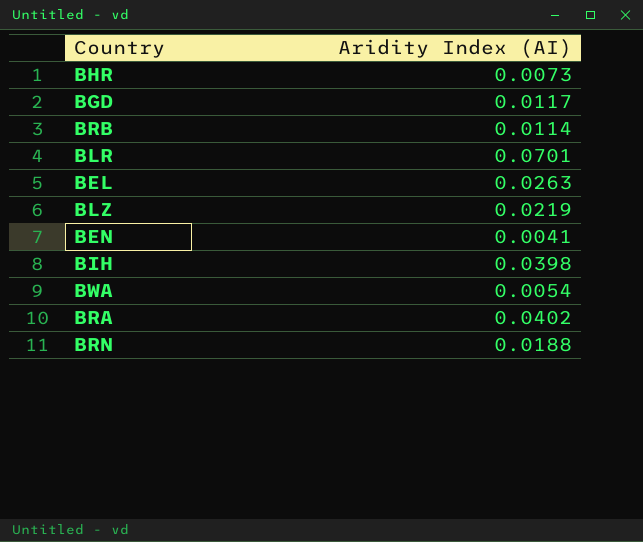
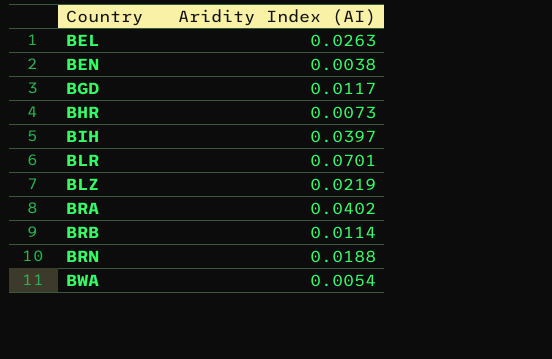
row order: none -> Country ascending
BEN | Aridity Index (AI): 0.0041 -> 0.0038
BIH | Aridity Index (AI): 0.0398 -> 0.0397

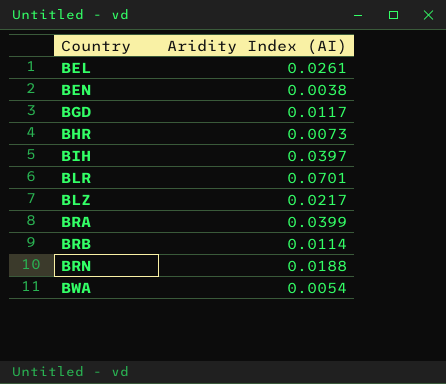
BEL | Aridity Index (AI): 0.0263 -> 0.0261
BLZ | Aridity Index (AI): 0.0219 -> 0.0217
BRA | Aridity Index (AI): 0.0402 -> 0.0399

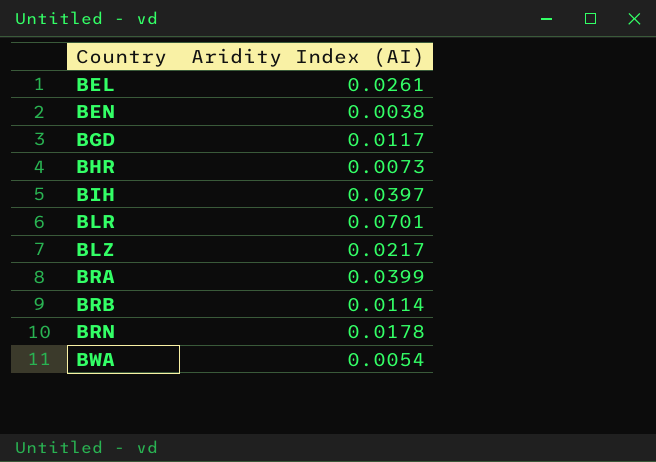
BRN | Aridity Index (AI): 0.0188 -> 0.0178

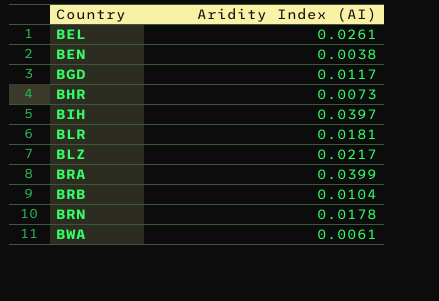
BLR | Aridity Index (AI): 0.0701 -> 0.0181
BRB | Aridity Index (AI): 0.0114 -> 0.0104
BWA | Aridity Index (AI): 0.0054 -> 0.0061

